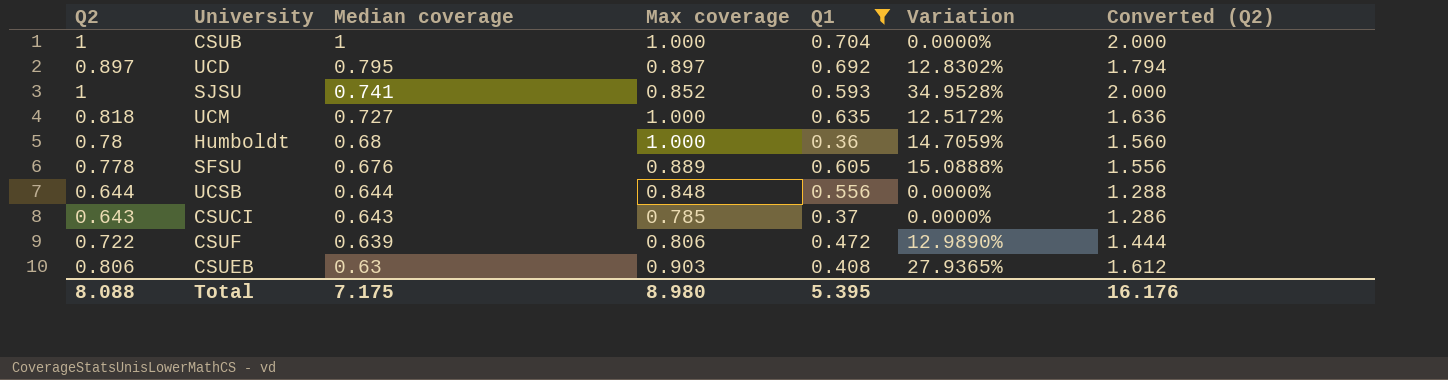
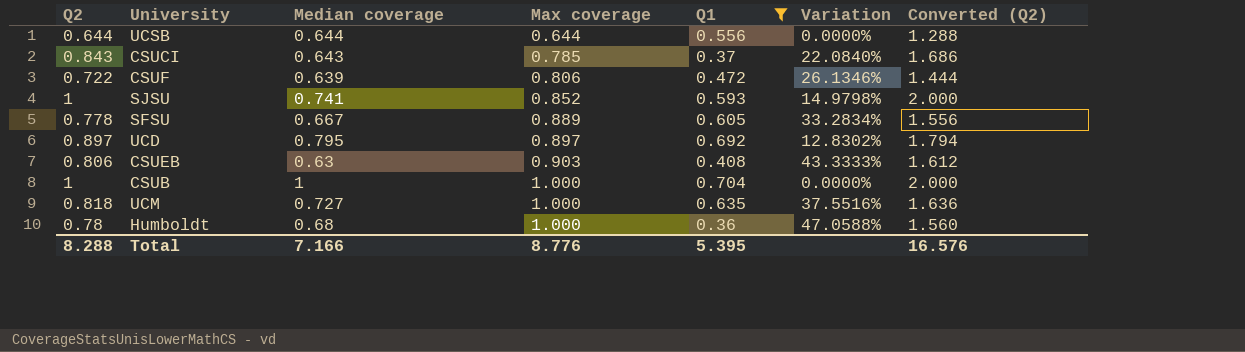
row order: Median coverage descending -> Max coverage ascending
column Variation | formula: ([Q2] - [Median coverage]) / [Median coverage] -> ([Max coverage] - [Median coverage]) / [Median coverage]
UCSB | Max coverage: 0.848 -> 0.644
CSUCI | Q2: 0.643 -> 0.843
CSUCI | Converted (Q2): 1.286 -> 1.686
SFSU | Median coverage: 0.676 -> 0.667
Total | Q2: 8.088 -> 8.288
Total | Median coverage: 7.175 -> 7.166
Total | Max coverage: 8.980 -> 8.776
Total | Converted (Q2): 16.176 -> 16.576

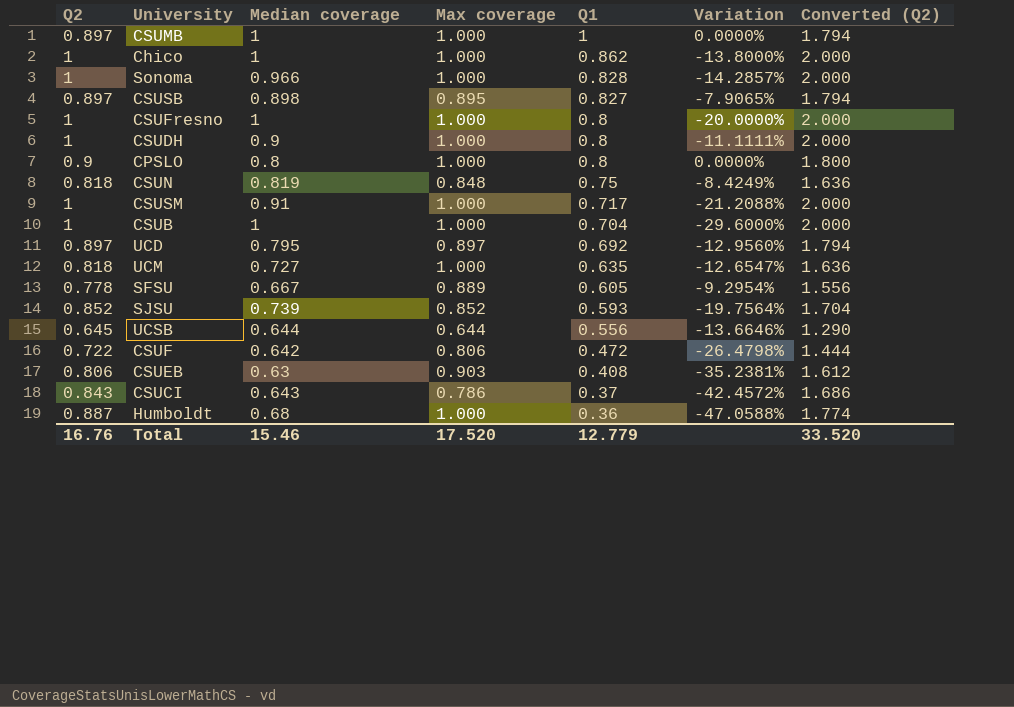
filter: Q1 <= 0.704 -> none
row order: Max coverage ascending -> Q1 descending
column Variation | formula: ([Max coverage] - [Median coverage]) / [Median coverage] -> ([Q1] - [Median coverage]) / [Median coverage]
SJSU | Q2: 1 -> 0.852
SJSU | Median coverage: 0.741 -> 0.739
SJSU | Converted (Q2): 2.000 -> 1.704
UCSB | Q2: 0.644 -> 0.645
UCSB | Converted (Q2): 1.288 -> 1.290
CSUF | Median coverage: 0.639 -> 0.642
CSUCI | Max coverage: 0.785 -> 0.786
Humboldt | Q2: 0.78 -> 0.887
Humboldt | Converted (Q2): 1.560 -> 1.774
Total | Q2: 8.288 -> 16.76
Total | Median coverage: 7.166 -> 15.46
Total | Max coverage: 8.776 -> 17.520
Total | Q1: 5.395 -> 12.779
Total | Converted (Q2): 16.576 -> 33.520

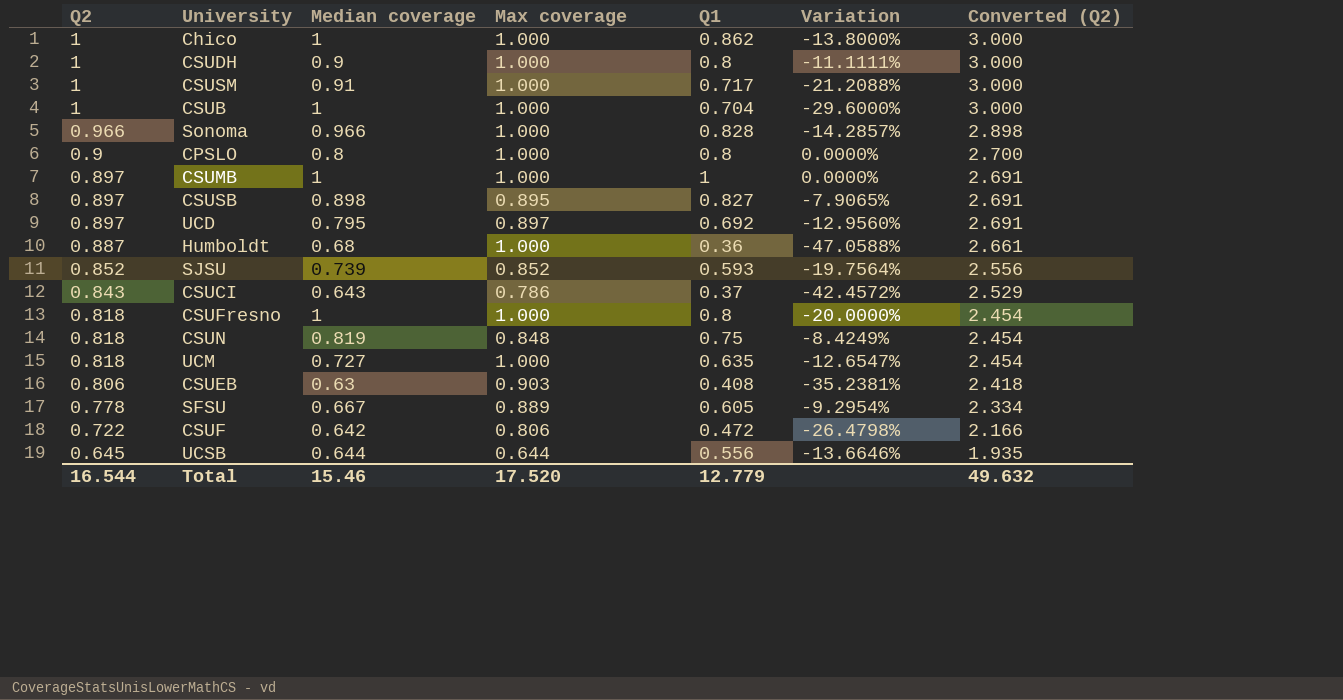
row order: Q1 descending -> Q2 descending
column Converted (Q2) | formula: [Q2] * 2 -> [Q2] * 3
Sonoma | Q2: 1 -> 0.966
CSUFresno | Q2: 1 -> 0.818
Total | Q2: 16.76 -> 16.544
Total | Converted (Q2): 33.520 -> 49.632

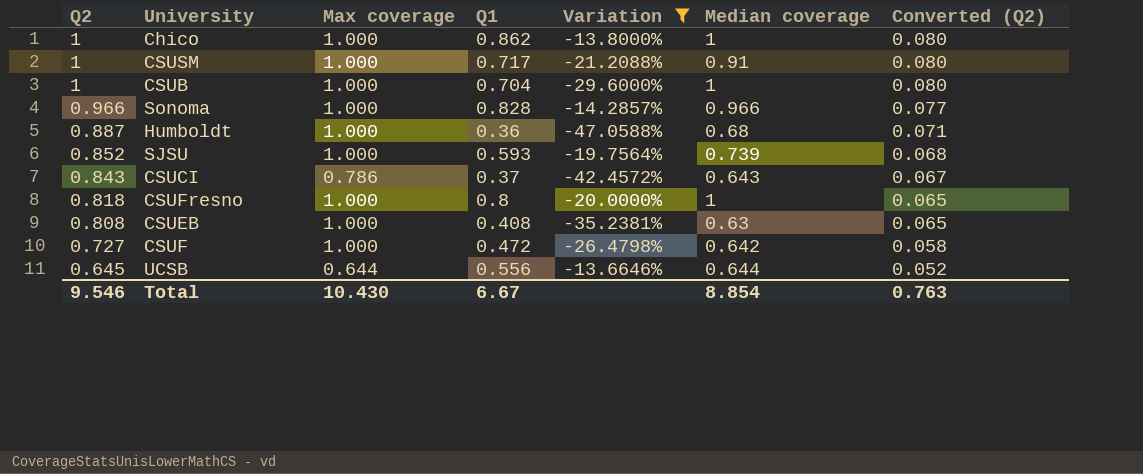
filter: none -> Variation <= -13.6646%
column Median coverage | position: 3 -> 6
column Converted (Q2) | formula: [Q2] * 3 -> [Q2] * 0.08
SJSU | Max coverage: 0.852 -> 1.000
CSUEB | Q2: 0.806 -> 0.808
CSUEB | Max coverage: 0.903 -> 1.000
CSUF | Q2: 0.722 -> 0.727
CSUF | Max coverage: 0.806 -> 1.000
Total | Q2: 16.544 -> 9.546
Total | Max coverage: 17.520 -> 10.430
Total | Q1: 12.779 -> 6.67
Total | Median coverage: 15.46 -> 8.854
Total | Converted (Q2): 49.632 -> 0.763

